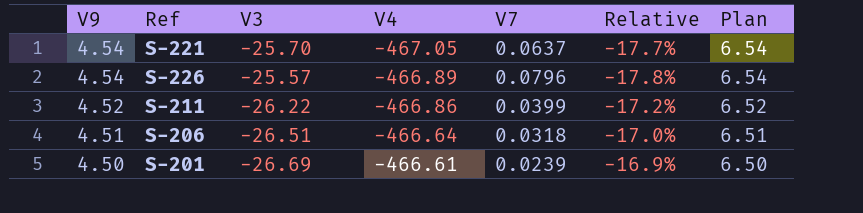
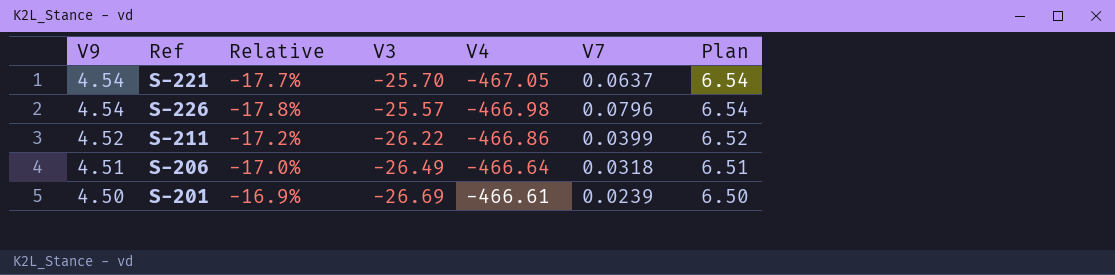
column Relative | position: 6 -> 3
S-226 | V4: -466.89 -> -466.98
S-206 | V3: -26.51 -> -26.49

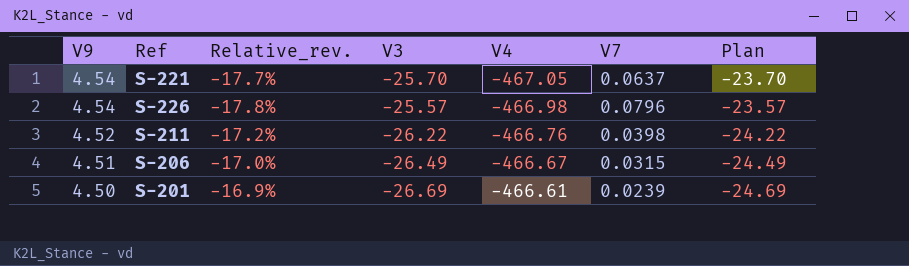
column name: Relative -> Relative_rev.
column Plan | formula: [V9] + 2 -> [V3] + 2
S-211 | V4: -466.86 -> -466.76
S-211 | V7: 0.0399 -> 0.0398
S-206 | V4: -466.64 -> -466.67
S-206 | V7: 0.0318 -> 0.0315

